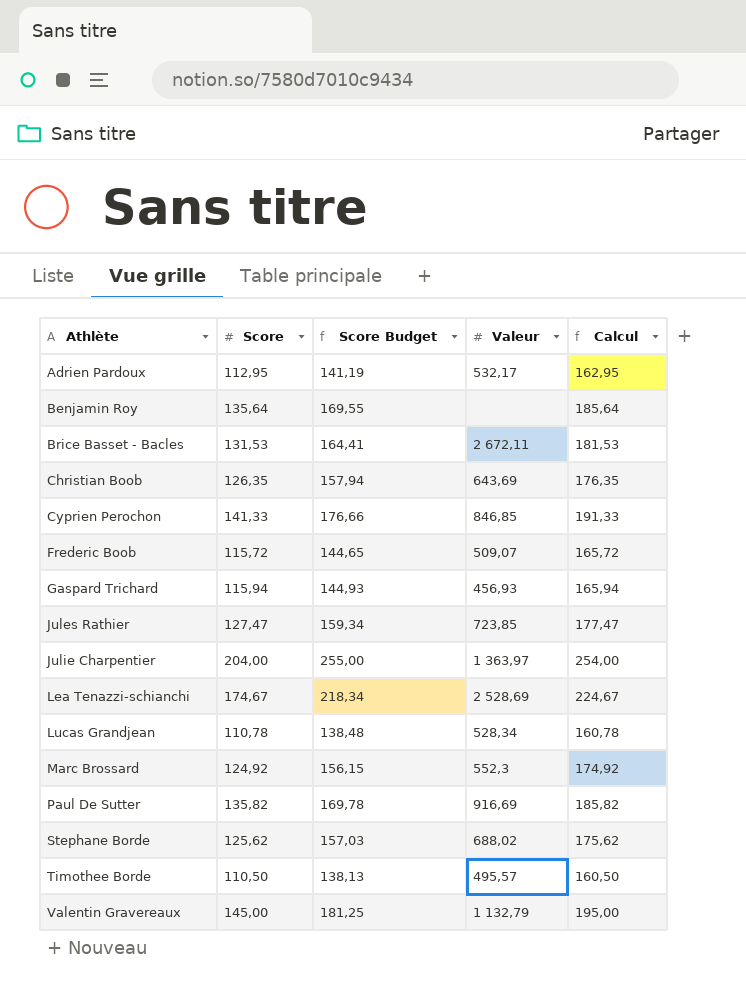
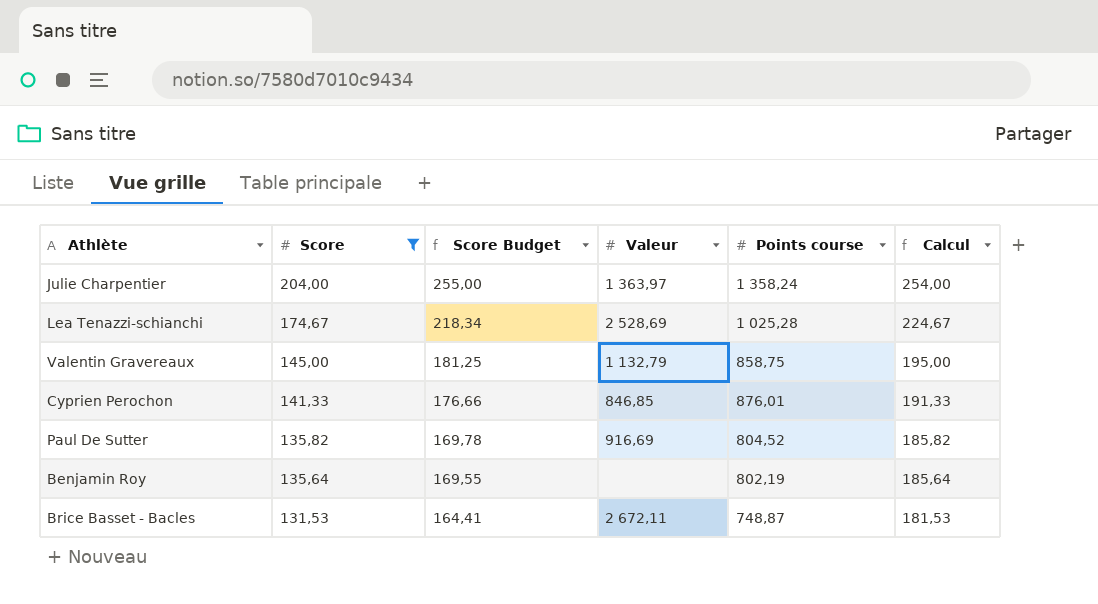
filter: none -> Score >= 131,53
row order: Athlète ascending -> Score descending
column Points course | position: none -> 5

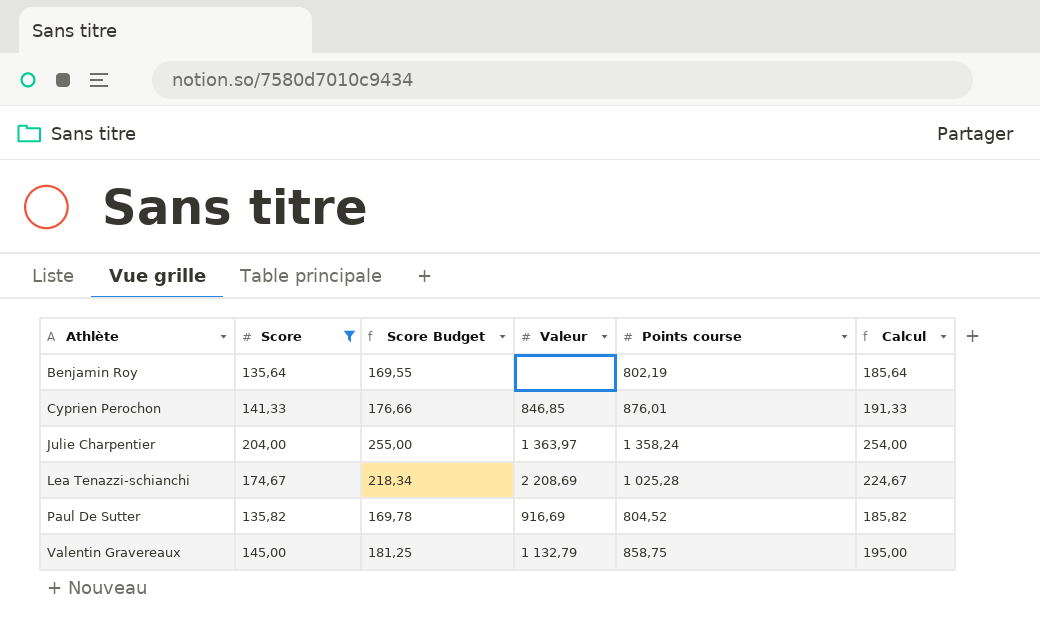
row order: Score descending -> Athlète ascending
row Brice Basset - Bacles: 131,53 | 164,41 | 2 672,11 | 748,87 | 181,53 -> none
Lea Tenazzi-schianchi | Valeur: 2 528,69 -> 2 208,69

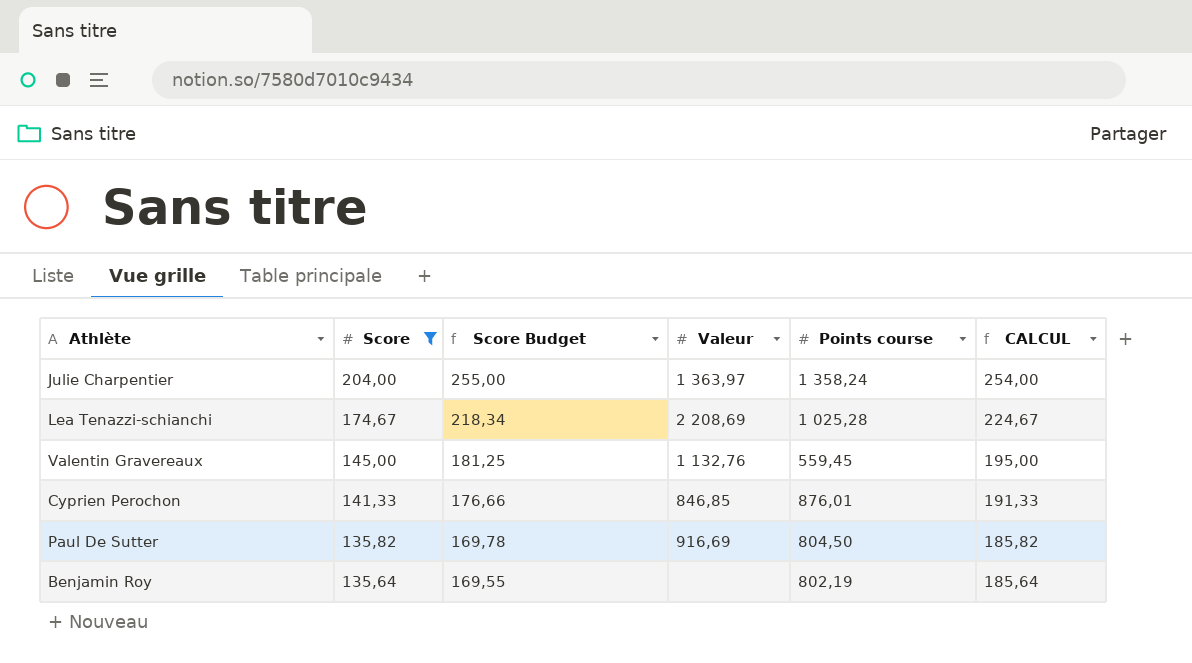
row order: Athlète ascending -> Score descending
column name: Calcul -> CALCUL
Valentin Gravereaux | Valeur: 1 132,79 -> 1 132,76
Valentin Gravereaux | Points course: 858,75 -> 559,45
Paul De Sutter | Points course: 804,52 -> 804,50

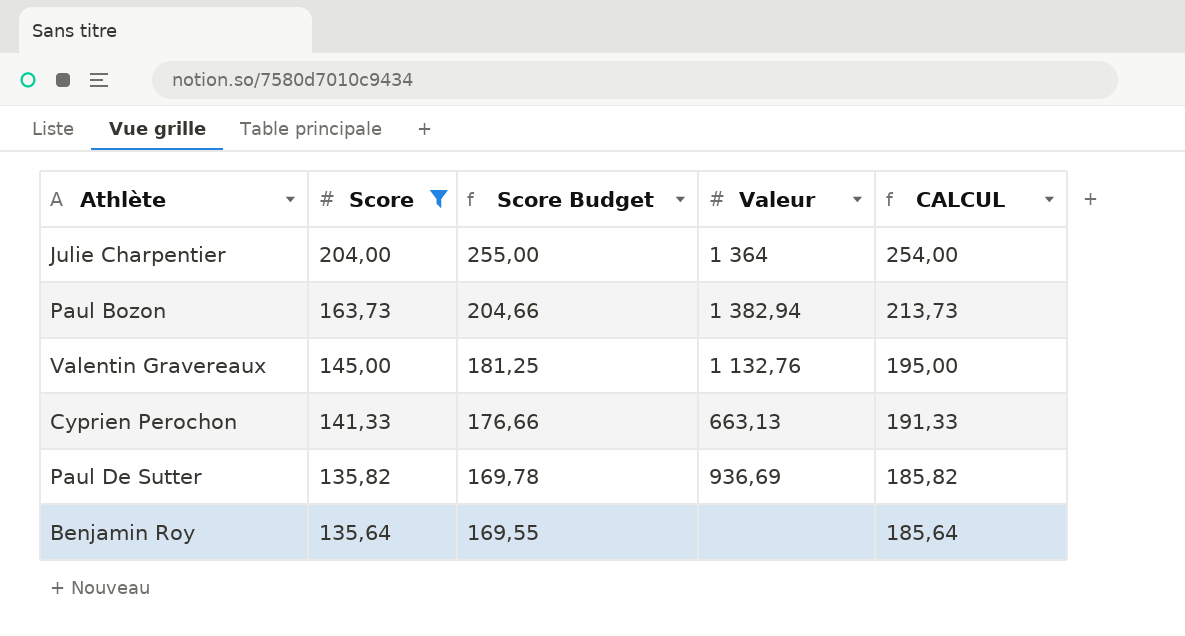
column Points course | position: 5 -> none
row Lea Tenazzi-schianchi: 174,67 | 218,34 | 2 208,69 | 1 025,28 | 224,67 -> none
Julie Charpentier | Valeur: 1 363,97 -> 1 364
row Paul Bozon: none -> 163,73 | 204,66 | 1 382,94 | 213,73
Cyprien Perochon | Valeur: 846,85 -> 663,13
Paul De Sutter | Valeur: 916,69 -> 936,69

